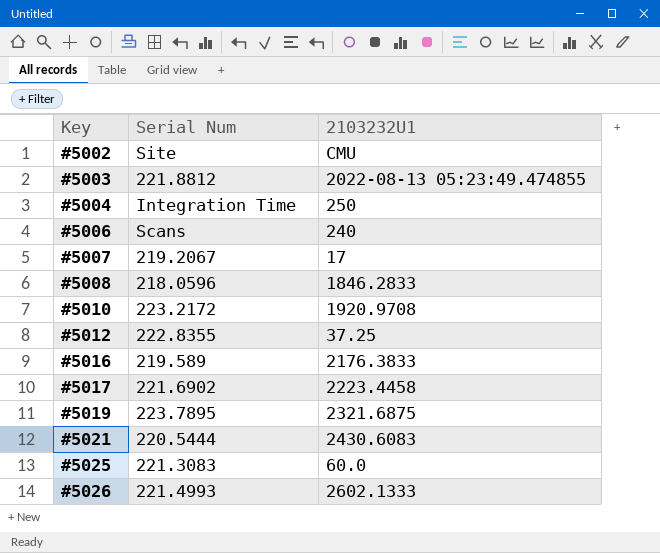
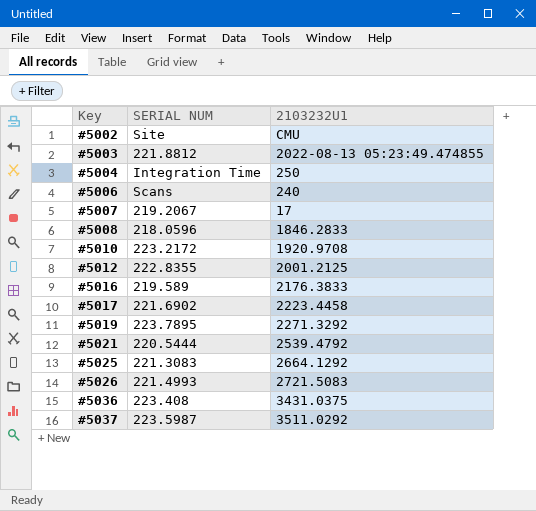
column name: Serial Num -> SERIAL NUM
#5012 | 2103232U1: 37.25 -> 2001.2125
#5019 | 2103232U1: 2321.6875 -> 2271.3292
#5021 | 2103232U1: 2430.6083 -> 2539.4792
#5025 | 2103232U1: 60.0 -> 2664.1292
#5026 | 2103232U1: 2602.1333 -> 2721.5083
row #5036: none -> 223.408 | 3431.0375
row #5037: none -> 223.5987 | 3511.0292

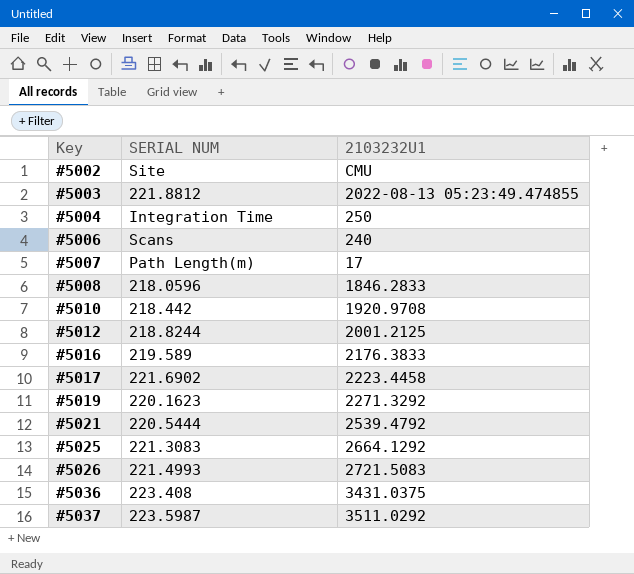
#5007 | SERIAL NUM: 219.2067 -> Path Length(m)
#5010 | SERIAL NUM: 223.2172 -> 218.442
#5012 | SERIAL NUM: 222.8355 -> 218.8244
#5019 | SERIAL NUM: 223.7895 -> 220.1623

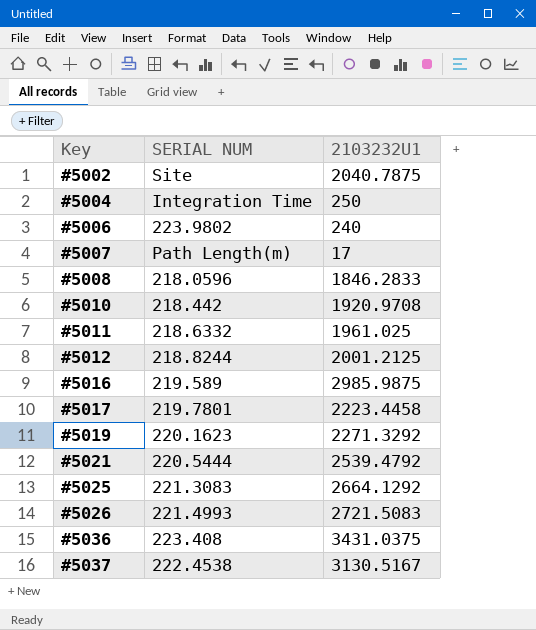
row #5003: 221.8812 | 2022-08-13 05:23:49.474855 -> none
#5002 | 2103232U1: CMU -> 2040.7875
#5006 | SERIAL NUM: Scans -> 223.9802
row #5011: none -> 218.6332 | 1961.025
#5016 | 2103232U1: 2176.3833 -> 2985.9875
#5017 | SERIAL NUM: 221.6902 -> 219.7801
#5037 | SERIAL NUM: 223.5987 -> 222.4538
#5037 | 2103232U1: 3511.0292 -> 3130.5167

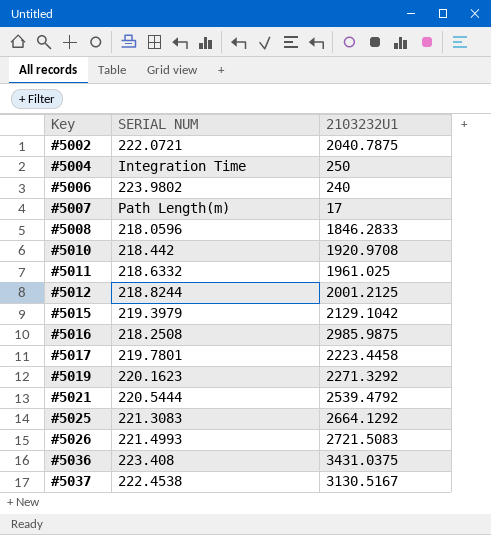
#5002 | SERIAL NUM: Site -> 222.0721
row #5015: none -> 219.3979 | 2129.1042
#5016 | SERIAL NUM: 219.589 -> 218.2508

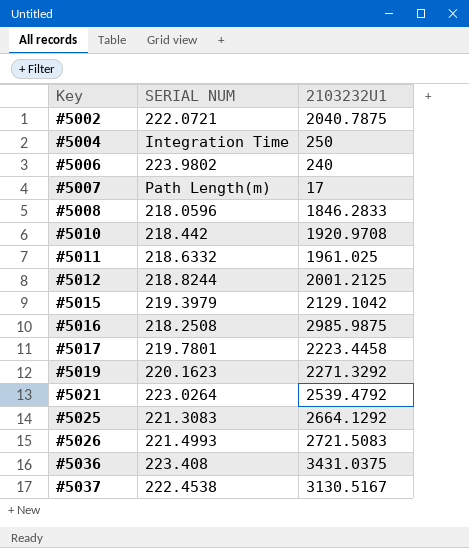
#5021 | SERIAL NUM: 220.5444 -> 223.0264

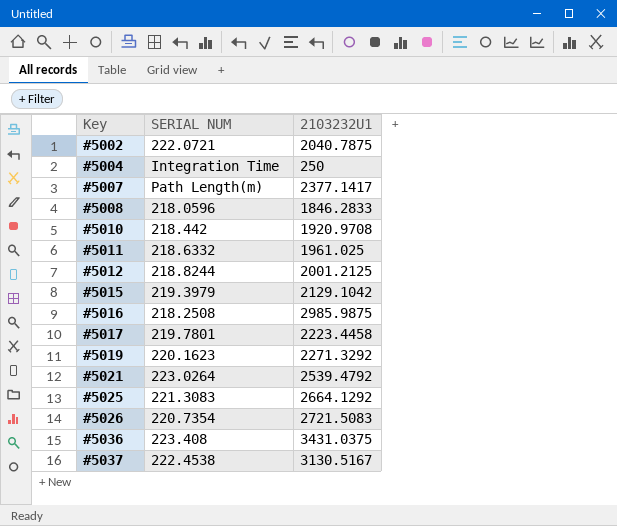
row #5006: 223.9802 | 240 -> none
#5007 | 2103232U1: 17 -> 2377.1417
#5026 | SERIAL NUM: 221.4993 -> 220.7354

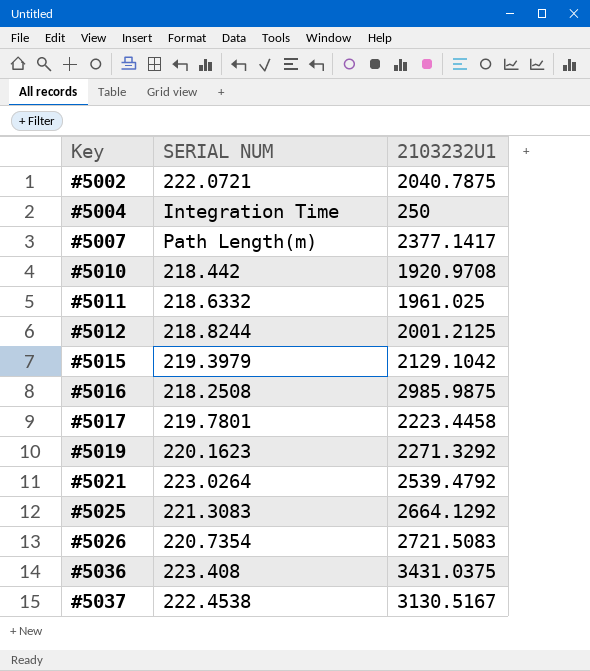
row #5008: 218.0596 | 1846.2833 -> none

